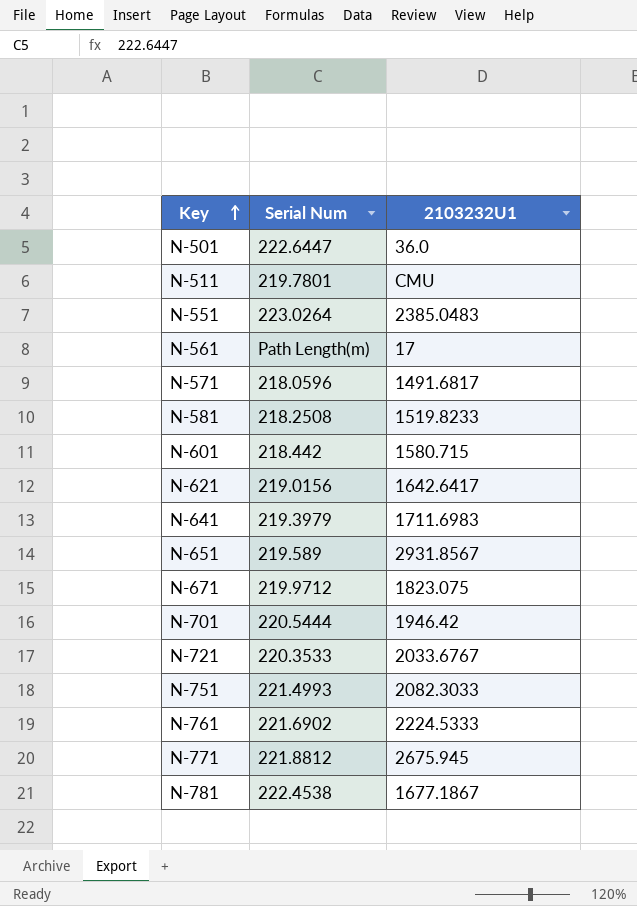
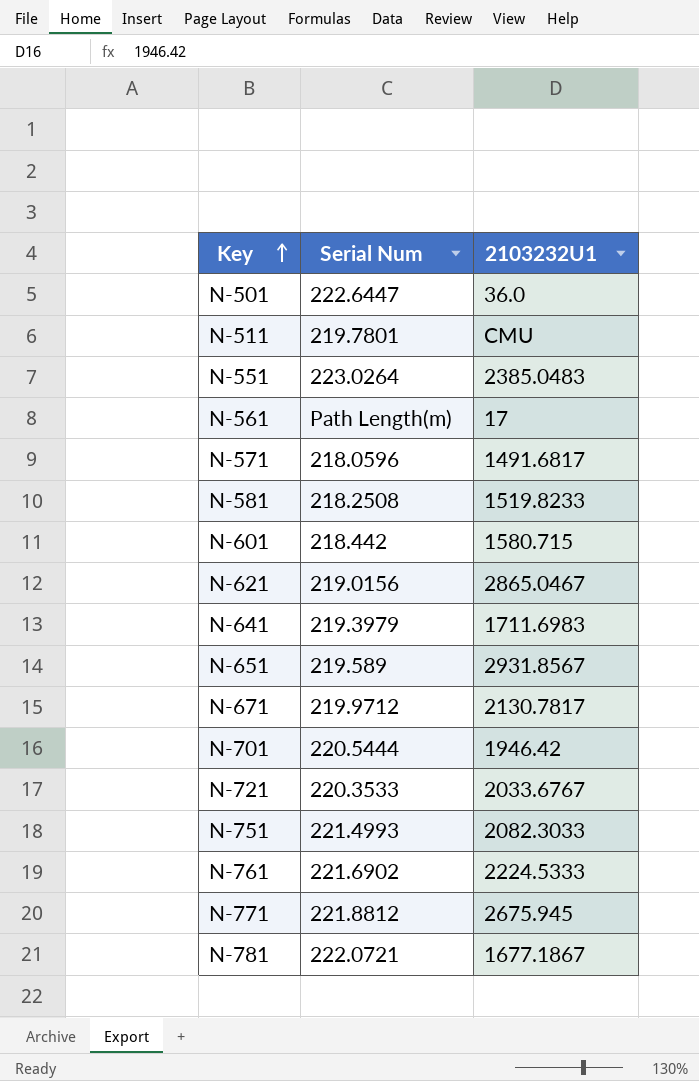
N-621 | 2103232U1: 1642.6417 -> 2865.0467
N-671 | 2103232U1: 1823.075 -> 2130.7817
N-781 | Serial Num: 222.4538 -> 222.0721

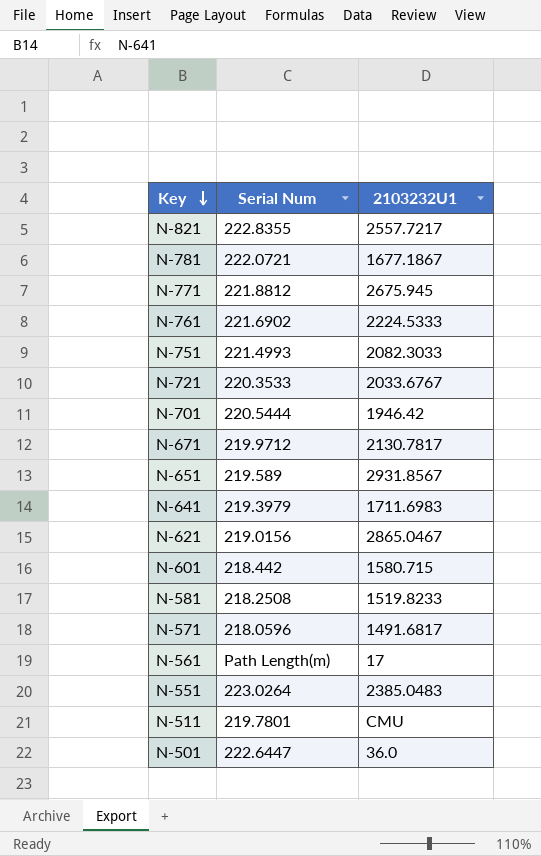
row order: Key ascending -> Key descending
row N-821: none -> 222.8355 | 2557.7217

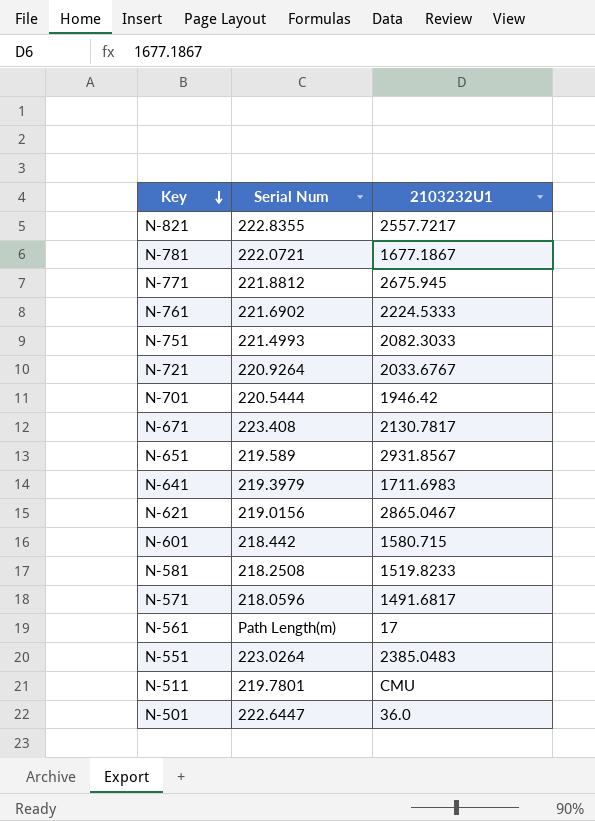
N-721 | Serial Num: 220.3533 -> 220.9264
N-671 | Serial Num: 219.9712 -> 223.408

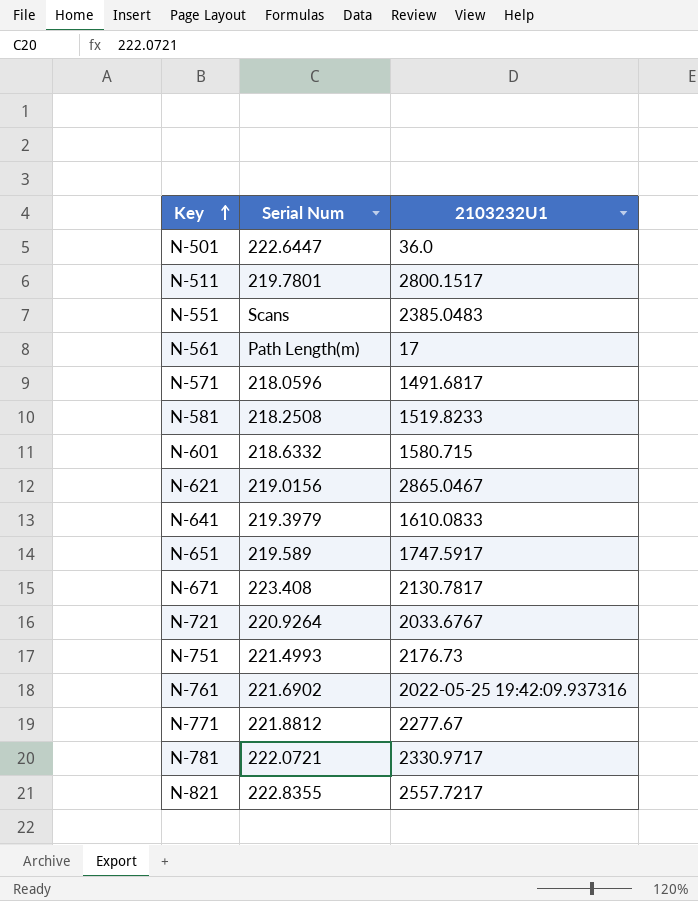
row order: Key descending -> Key ascending
row N-701: 220.5444 | 1946.42 -> none
N-511 | 2103232U1: CMU -> 2800.1517
N-551 | Serial Num: 223.0264 -> Scans
N-601 | Serial Num: 218.442 -> 218.6332
N-641 | 2103232U1: 1711.6983 -> 1610.0833
N-651 | 2103232U1: 2931.8567 -> 1747.5917
N-751 | 2103232U1: 2082.3033 -> 2176.73
N-761 | 2103232U1: 2224.5333 -> 2022-05-25 19:42:09.937316
N-771 | 2103232U1: 2675.945 -> 2277.67
N-781 | 2103232U1: 1677.1867 -> 2330.9717

